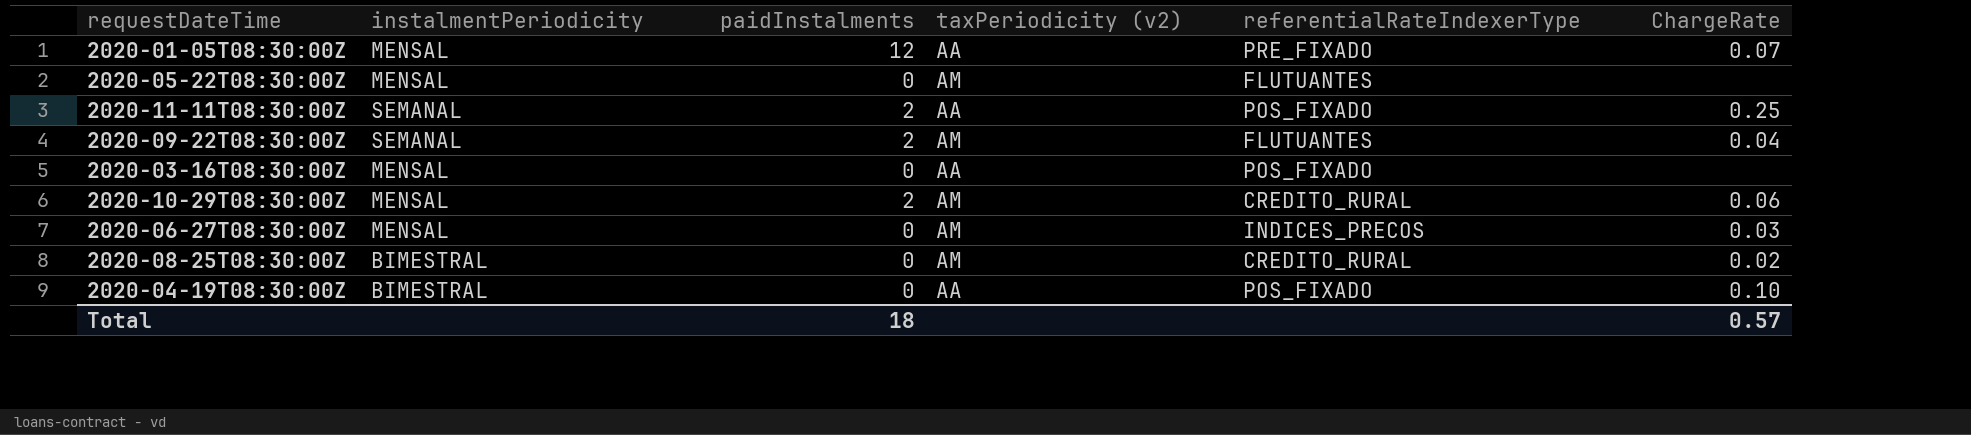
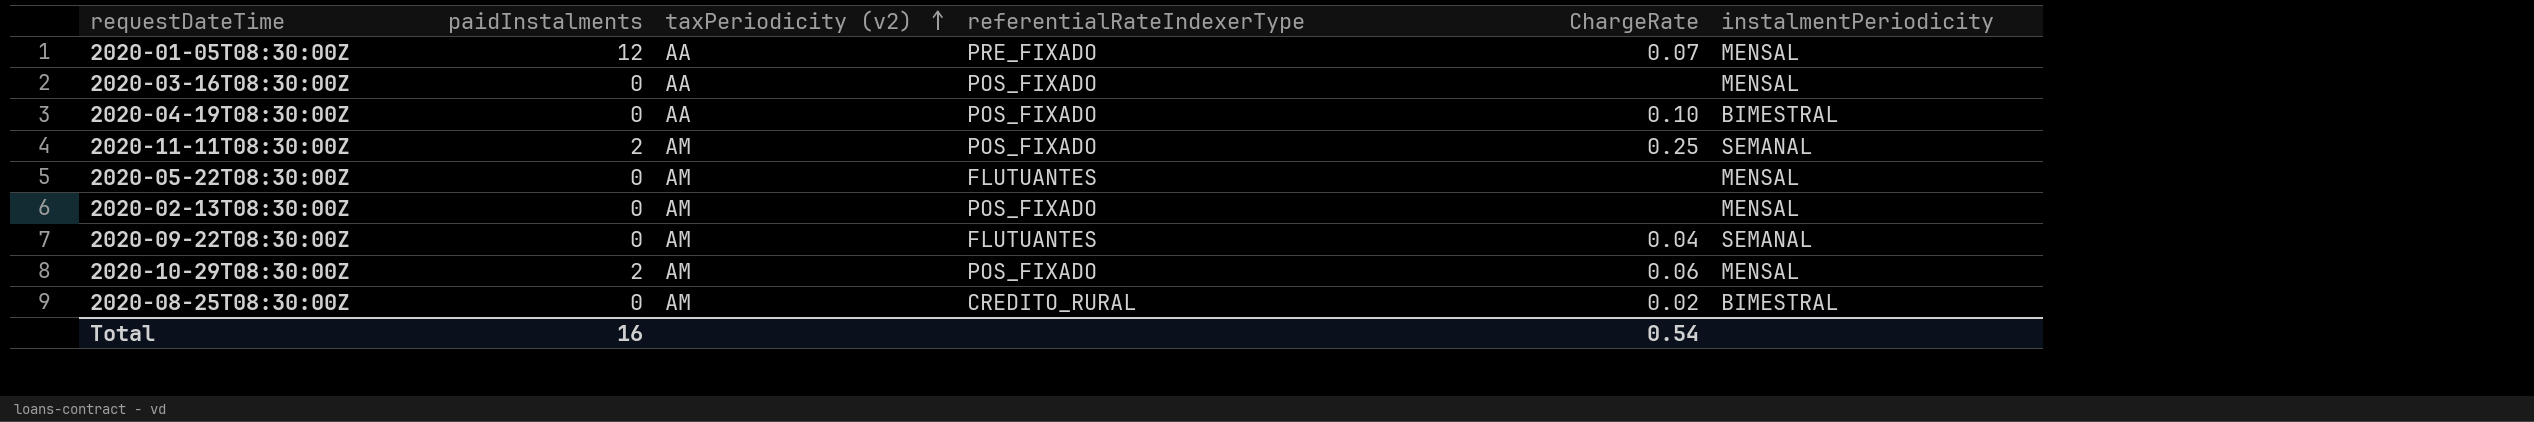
row order: none -> taxPeriodicity (v2) ascending
column instalmentPeriodicity | position: 2 -> 6
row 2020-06-27T08:30:00Z: MENSAL | 0 | AM | INDICES_PRECOS | 0.03 -> none
2020-11-11T08:30:00Z | taxPeriodicity (v2): AA -> AM
row 2020-02-13T08:30:00Z: none -> 0 | AM | POS_FIXADO | none | MENSAL
2020-09-22T08:30:00Z | paidInstalments: 2 -> 0
2020-10-29T08:30:00Z | referentialRateIndexerType: CREDITO_RURAL -> POS_FIXADO
Total | paidInstalments: 18 -> 16
Total | ChargeRate: 0.57 -> 0.54

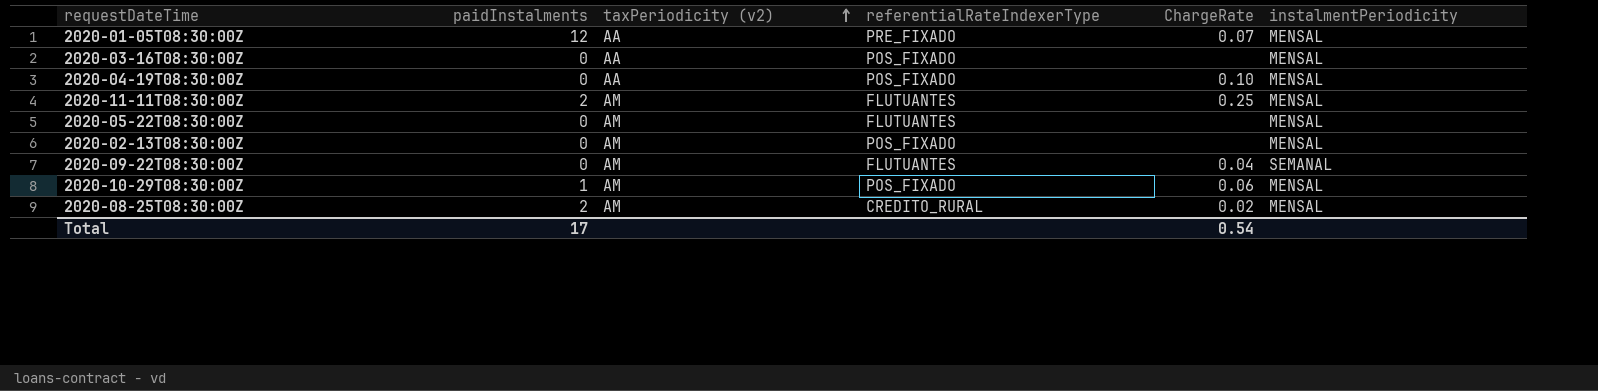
2020-04-19T08:30:00Z | instalmentPeriodicity: BIMESTRAL -> MENSAL
2020-11-11T08:30:00Z | referentialRateIndexerType: POS_FIXADO -> FLUTUANTES
2020-11-11T08:30:00Z | instalmentPeriodicity: SEMANAL -> MENSAL
2020-10-29T08:30:00Z | paidInstalments: 2 -> 1
2020-08-25T08:30:00Z | paidInstalments: 0 -> 2
2020-08-25T08:30:00Z | instalmentPeriodicity: BIMESTRAL -> MENSAL
Total | paidInstalments: 16 -> 17

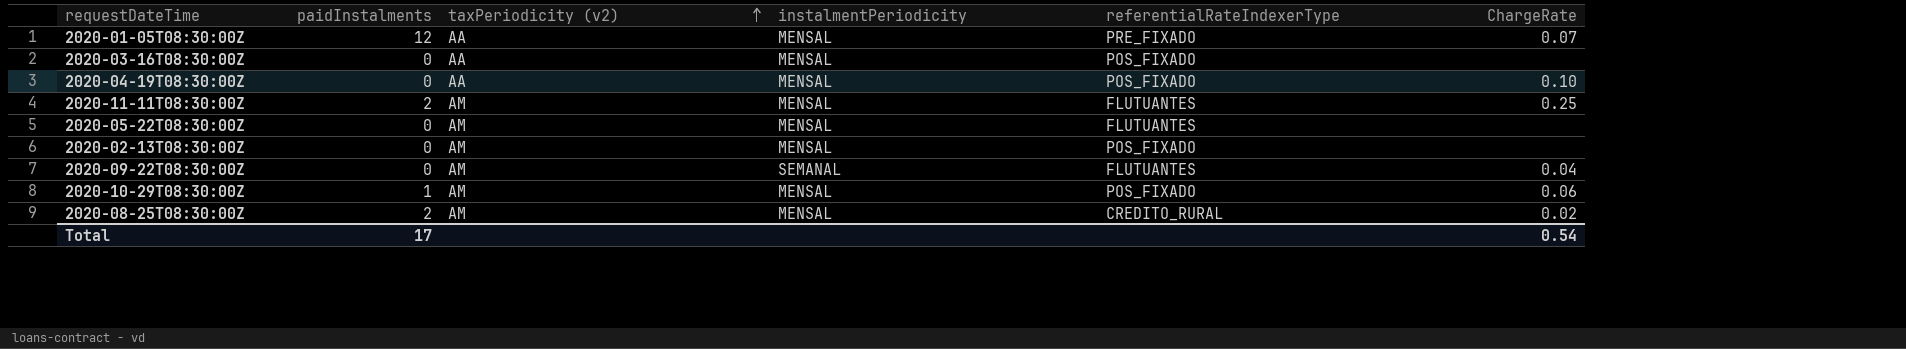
column instalmentPeriodicity | position: 6 -> 4

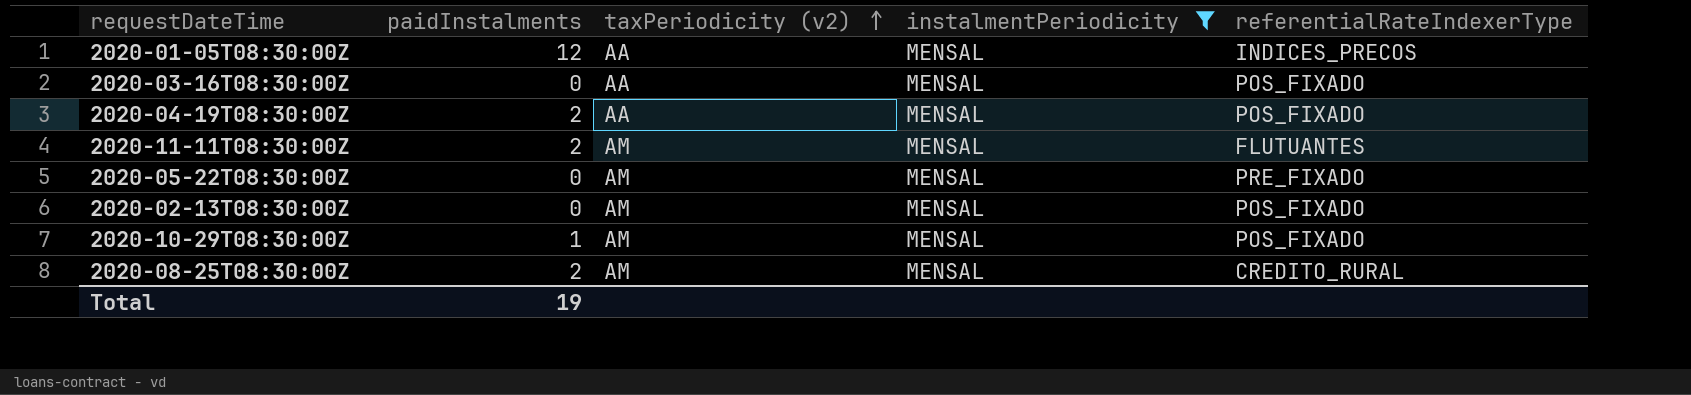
filter: none -> instalmentPeriodicity = MENSAL
column ChargeRate | position: 6 -> none
2020-01-05T08:30:00Z | referentialRateIndexerType: PRE_FIXADO -> INDICES_PRECOS
2020-04-19T08:30:00Z | paidInstalments: 0 -> 2
2020-05-22T08:30:00Z | referentialRateIndexerType: FLUTUANTES -> PRE_FIXADO
Total | paidInstalments: 17 -> 19

